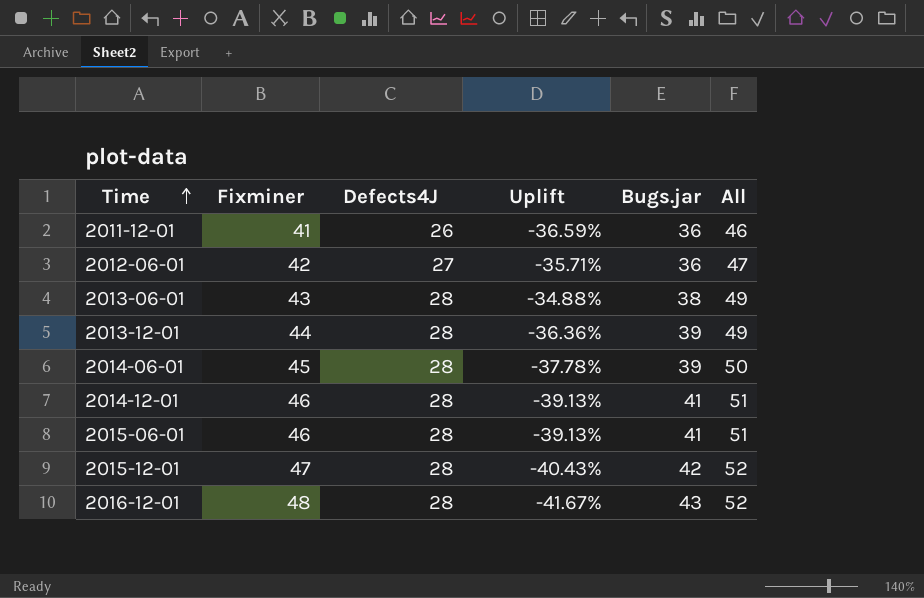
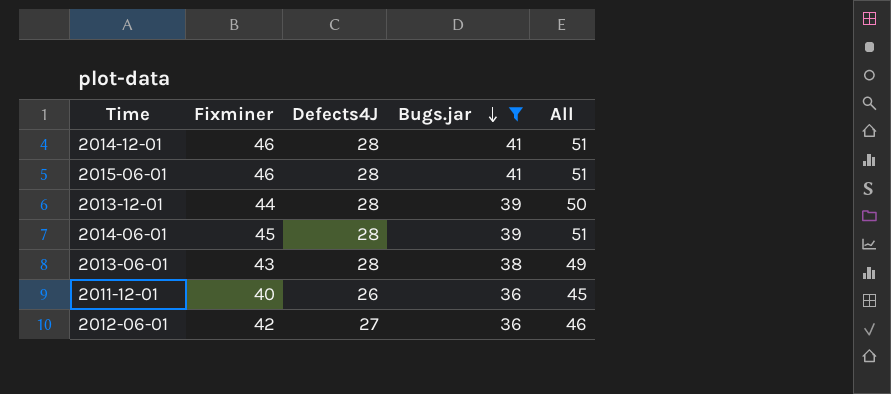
filter: none -> Bugs.jar <= 41
row order: Time ascending -> Bugs.jar descending
column Uplift | formula: ([Defects4J] - [Fixminer]) / [Fixminer] -> none
2013-12-01 | All: 49 -> 50
2014-06-01 | All: 50 -> 51
2011-12-01 | Fixminer: 41 -> 40
2011-12-01 | All: 46 -> 45
2012-06-01 | All: 47 -> 46

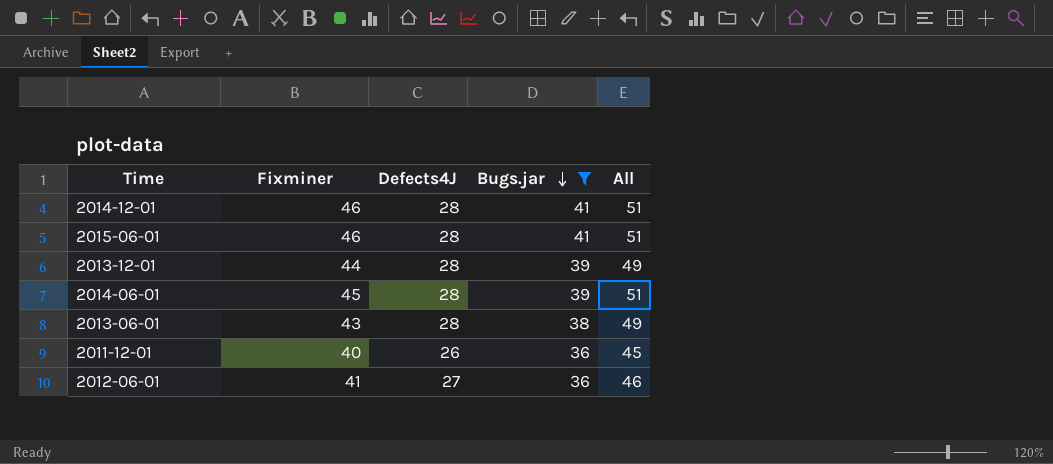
2013-12-01 | All: 50 -> 49
2012-06-01 | Fixminer: 42 -> 41

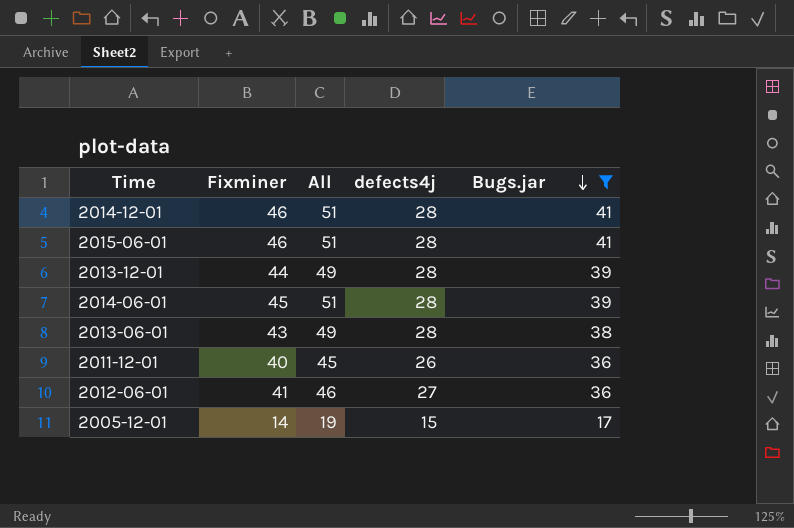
column All | position: 5 -> 3
column name: Defects4J -> defects4j
row 2005-12-01: none -> 14 | 19 | 15 | 17

